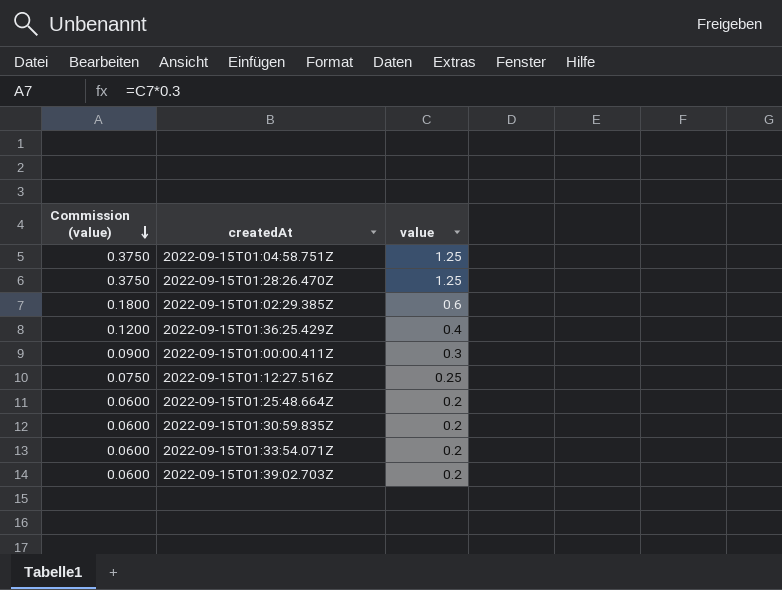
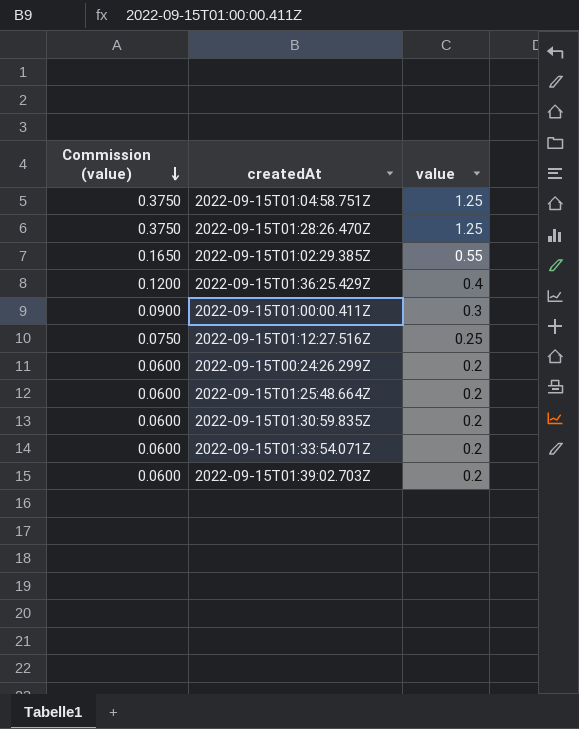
2022-09-15T01:02:29.385Z | Commission (value): 0.1800 -> 0.1650
2022-09-15T01:02:29.385Z | value: 0.6 -> 0.55
row 2022-09-15T00:24:26.299Z: none -> 0.0600 | 0.2

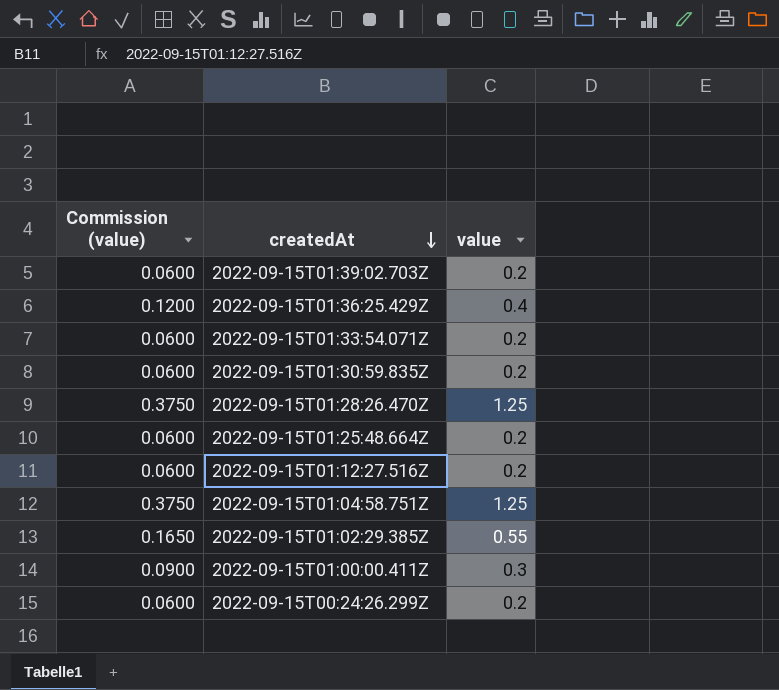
row order: Commission (value) descending -> createdAt descending
2022-09-15T01:12:27.516Z | Commission (value): 0.0750 -> 0.0600
2022-09-15T01:12:27.516Z | value: 0.25 -> 0.2

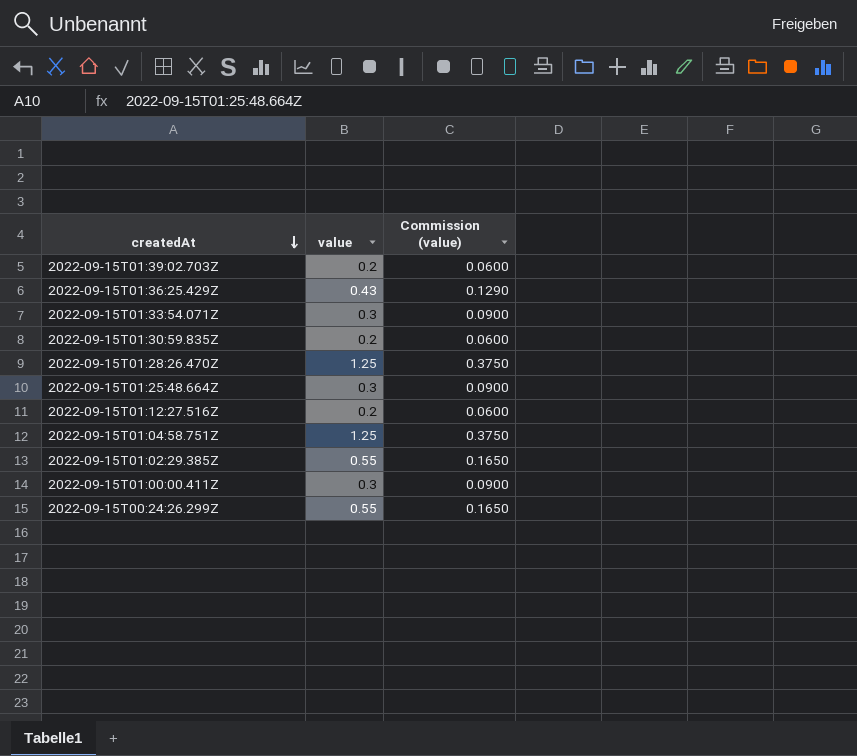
column Commission (value) | position: 1 -> 3
2022-09-15T01:36:25.429Z | value: 0.4 -> 0.43
2022-09-15T01:36:25.429Z | Commission (value): 0.1200 -> 0.1290
2022-09-15T01:33:54.071Z | value: 0.2 -> 0.3
2022-09-15T01:33:54.071Z | Commission (value): 0.0600 -> 0.0900
2022-09-15T01:25:48.664Z | value: 0.2 -> 0.3
2022-09-15T01:25:48.664Z | Commission (value): 0.0600 -> 0.0900
2022-09-15T00:24:26.299Z | value: 0.2 -> 0.55
2022-09-15T00:24:26.299Z | Commission (value): 0.0600 -> 0.1650

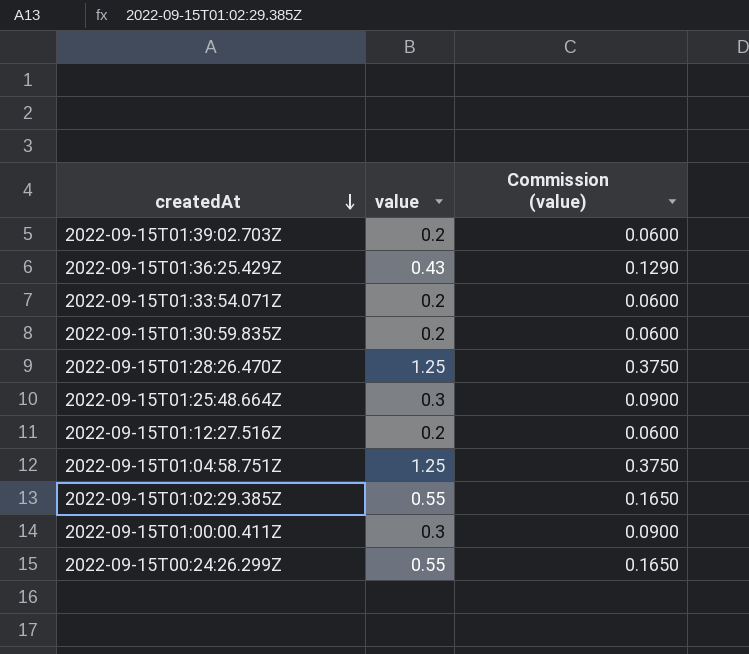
2022-09-15T01:33:54.071Z | value: 0.3 -> 0.2
2022-09-15T01:33:54.071Z | Commission (value): 0.0900 -> 0.0600

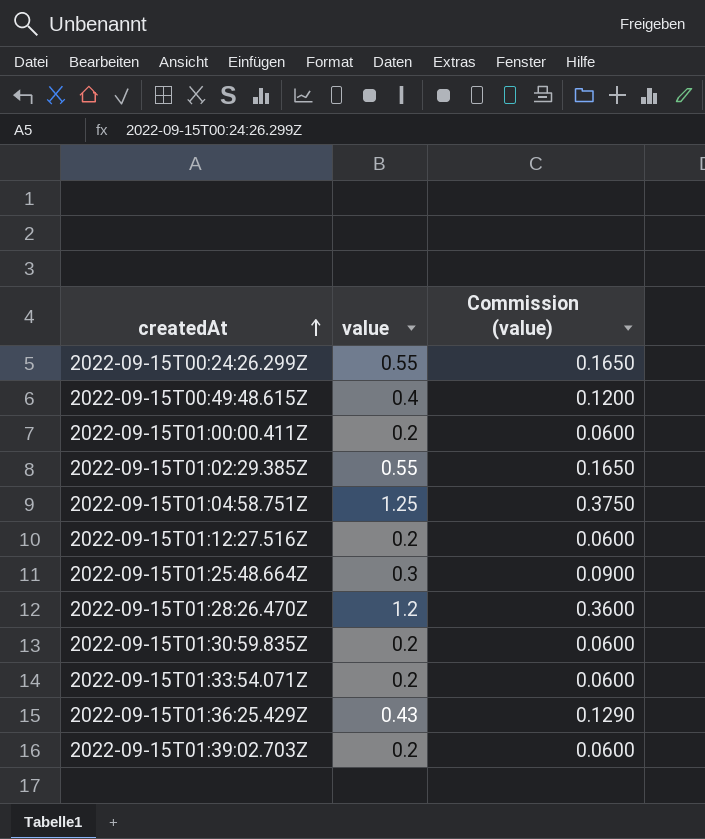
row order: createdAt descending -> createdAt ascending
row 2022-09-15T00:49:48.615Z: none -> 0.4 | 0.1200
2022-09-15T01:00:00.411Z | value: 0.3 -> 0.2
2022-09-15T01:00:00.411Z | Commission (value): 0.0900 -> 0.0600
2022-09-15T01:28:26.470Z | value: 1.25 -> 1.2
2022-09-15T01:28:26.470Z | Commission (value): 0.3750 -> 0.3600

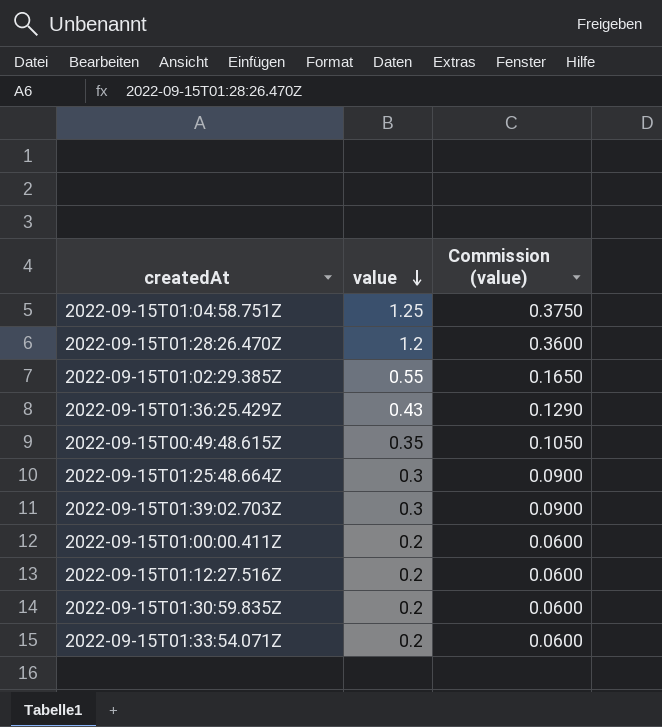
row order: createdAt ascending -> value descending
row 2022-09-15T00:24:26.299Z: 0.55 | 0.1650 -> none
2022-09-15T00:49:48.615Z | value: 0.4 -> 0.35
2022-09-15T00:49:48.615Z | Commission (value): 0.1200 -> 0.1050
2022-09-15T01:39:02.703Z | value: 0.2 -> 0.3
2022-09-15T01:39:02.703Z | Commission (value): 0.0600 -> 0.0900

